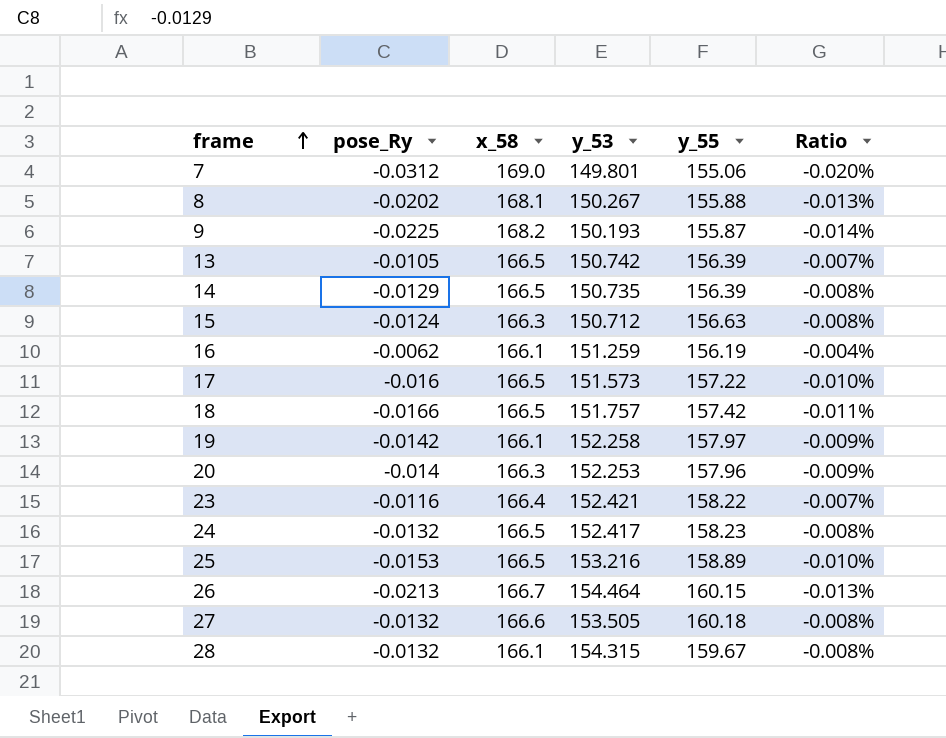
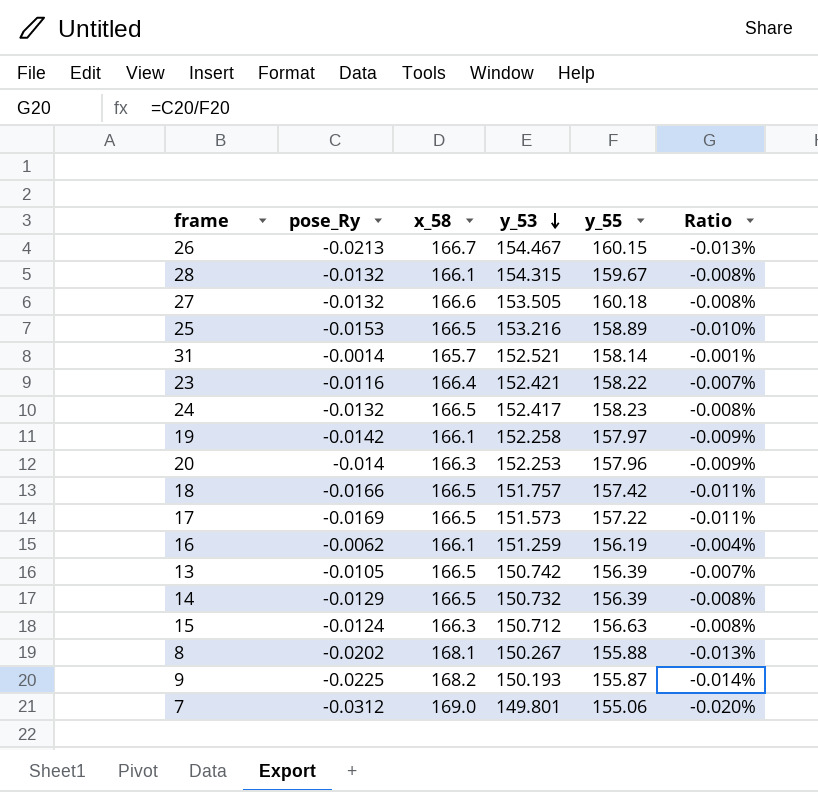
row order: frame ascending -> y_53 descending
26 | y_53: 154.464 -> 154.467
row 31: none -> -0.0014 | 165.7 | 152.521 | 158.14 | -0.001%
17 | pose_Ry: -0.016 -> -0.0169
17 | Ratio: -0.010% -> -0.011%
14 | y_53: 150.735 -> 150.732

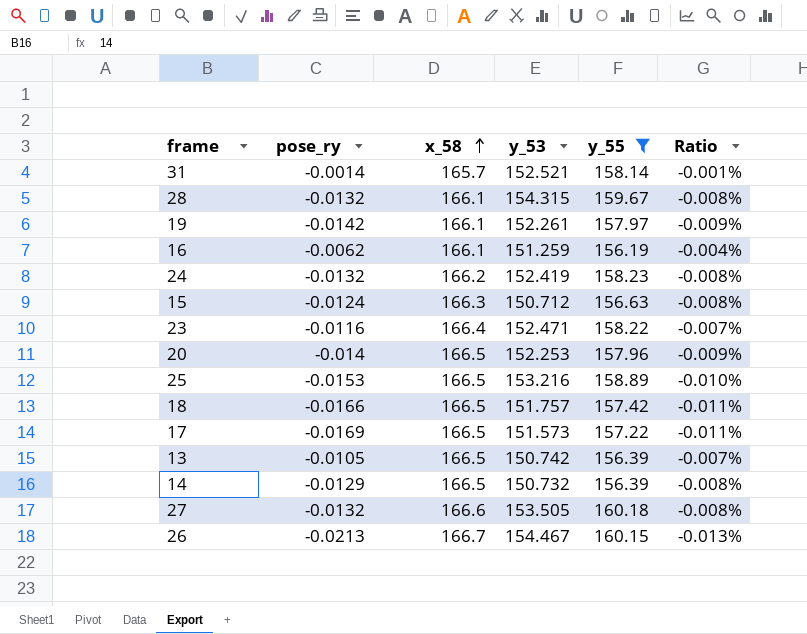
filter: none -> y_55 >= 156.19
row order: y_53 descending -> x_58 ascending
column name: pose_Ry -> pose_ry
19 | y_53: 152.258 -> 152.261
24 | x_58: 166.5 -> 166.2
24 | y_53: 152.417 -> 152.419
23 | y_53: 152.421 -> 152.471
20 | x_58: 166.3 -> 166.5

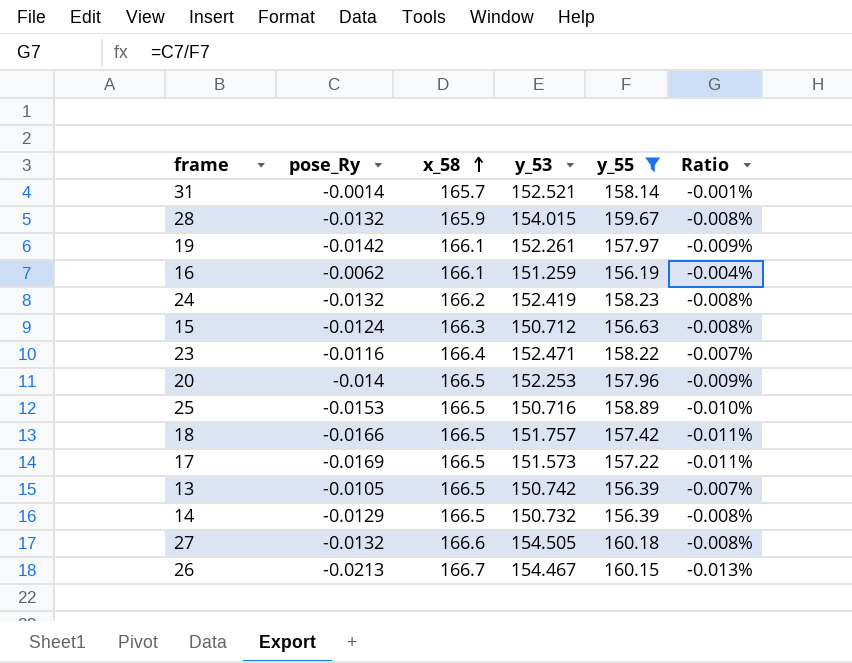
column name: pose_ry -> pose_Ry
28 | x_58: 166.1 -> 165.9
28 | y_53: 154.315 -> 154.015
25 | y_53: 153.216 -> 150.716
27 | y_53: 153.505 -> 154.505

